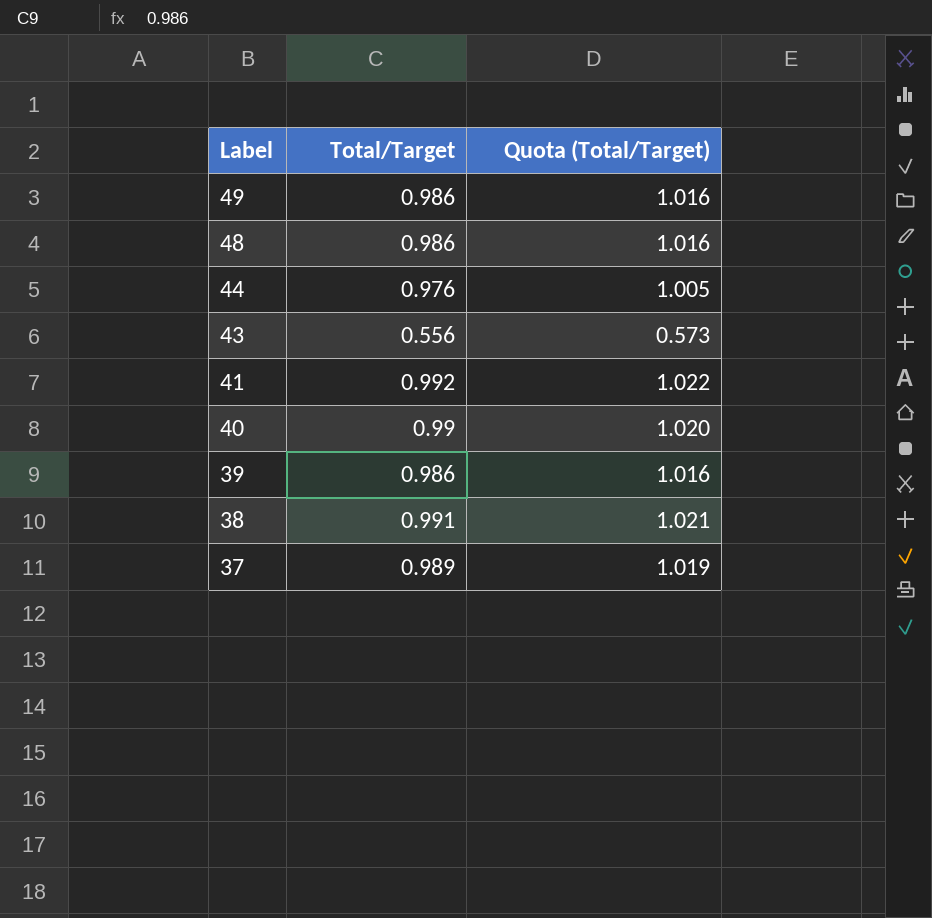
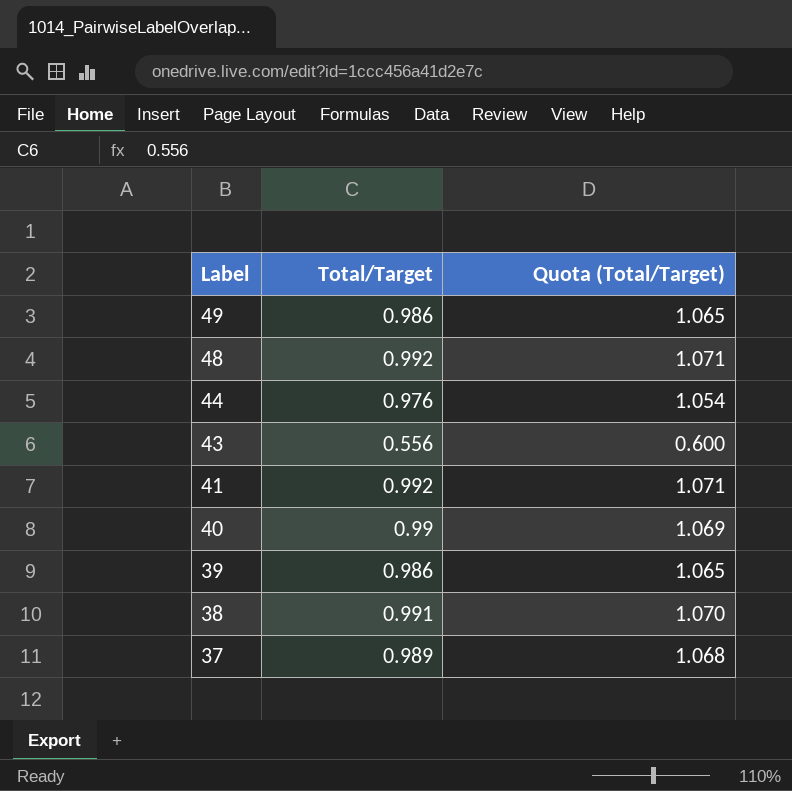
column Quota (Total/Target) | formula: [Total/Target] * 1.03 -> [Total/Target] * 1.08
48 | Total/Target: 0.986 -> 0.992

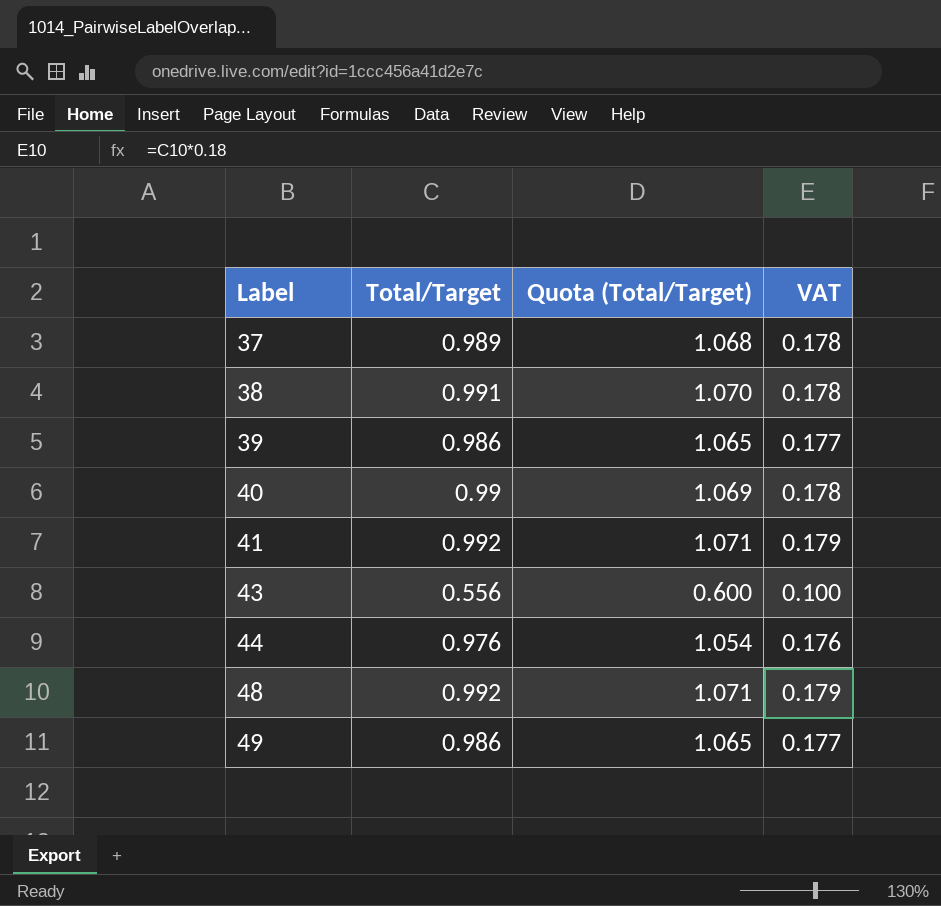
row order: Label descending -> Label ascending
column VAT | formula: none -> [Total/Target] * 0.18

